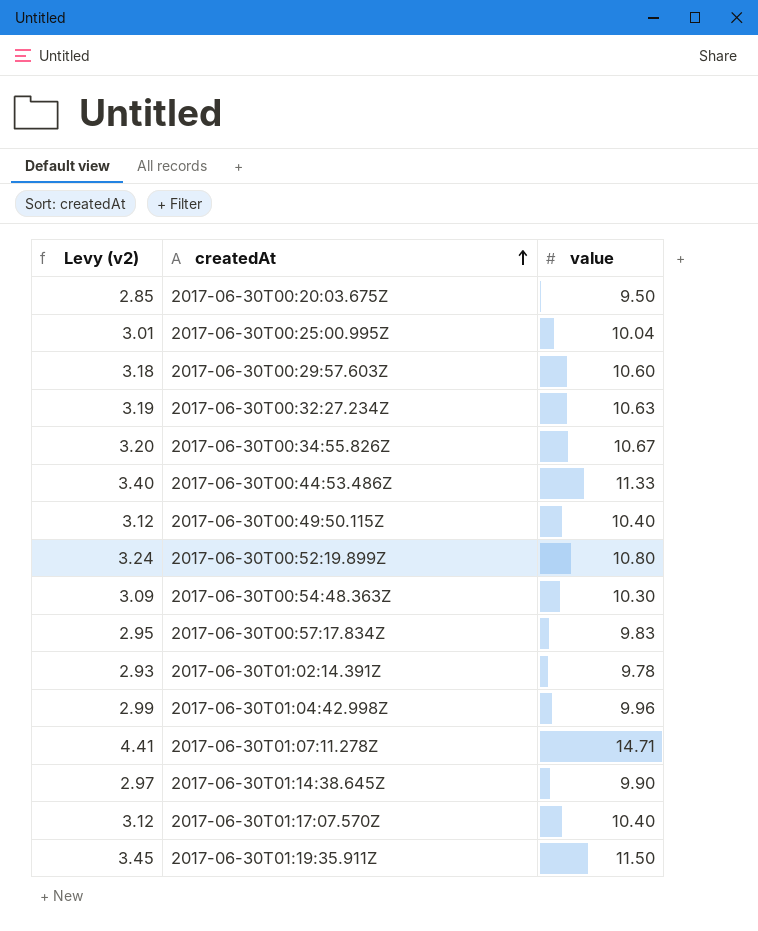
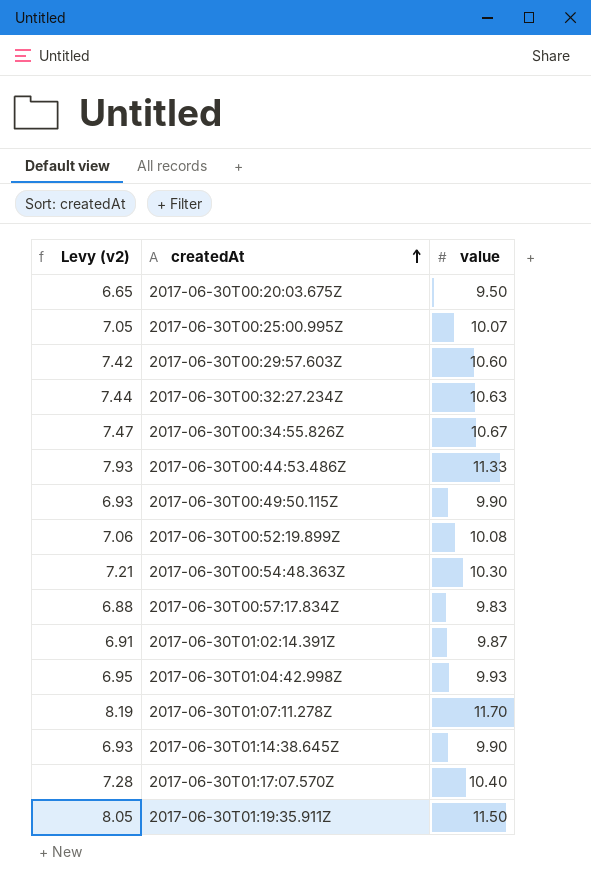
column Levy (v2) | formula: [value] * 0.3 -> [value] * 0.7
2017-06-30T00:25:00.995Z | value: 10.04 -> 10.07
2017-06-30T00:49:50.115Z | value: 10.40 -> 9.90
2017-06-30T00:52:19.899Z | value: 10.80 -> 10.08
2017-06-30T01:02:14.391Z | value: 9.78 -> 9.87
2017-06-30T01:04:42.998Z | value: 9.96 -> 9.93
2017-06-30T01:07:11.278Z | value: 14.71 -> 11.70

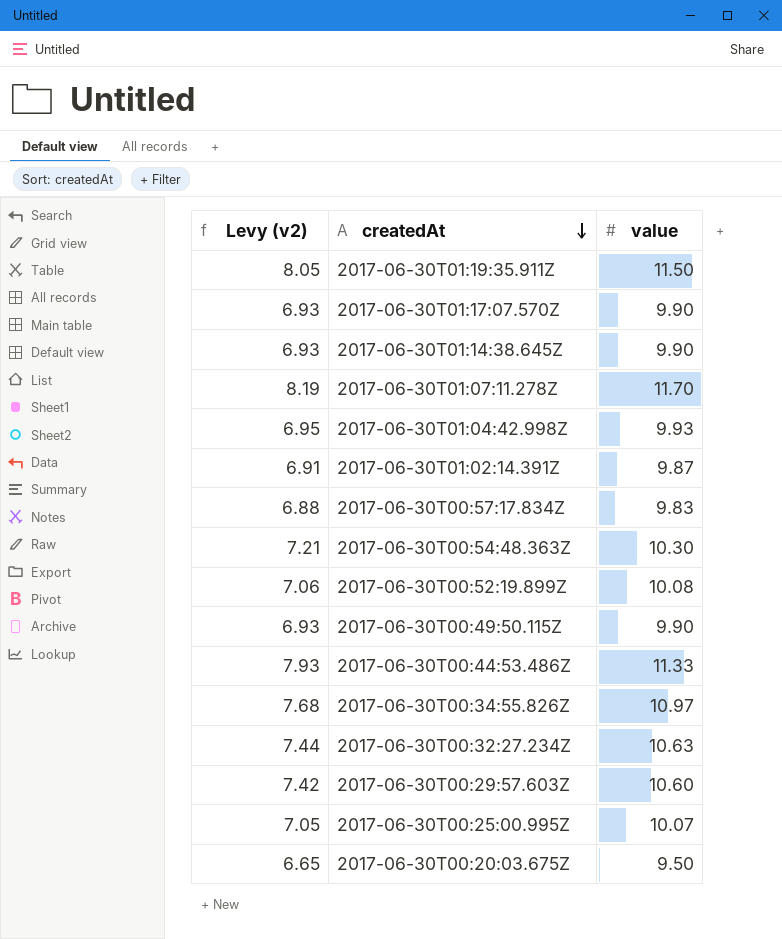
row order: createdAt ascending -> createdAt descending
2017-06-30T01:17:07.570Z | Levy (v2): 7.28 -> 6.93
2017-06-30T01:17:07.570Z | value: 10.40 -> 9.90
2017-06-30T00:34:55.826Z | Levy (v2): 7.47 -> 7.68
2017-06-30T00:34:55.826Z | value: 10.67 -> 10.97

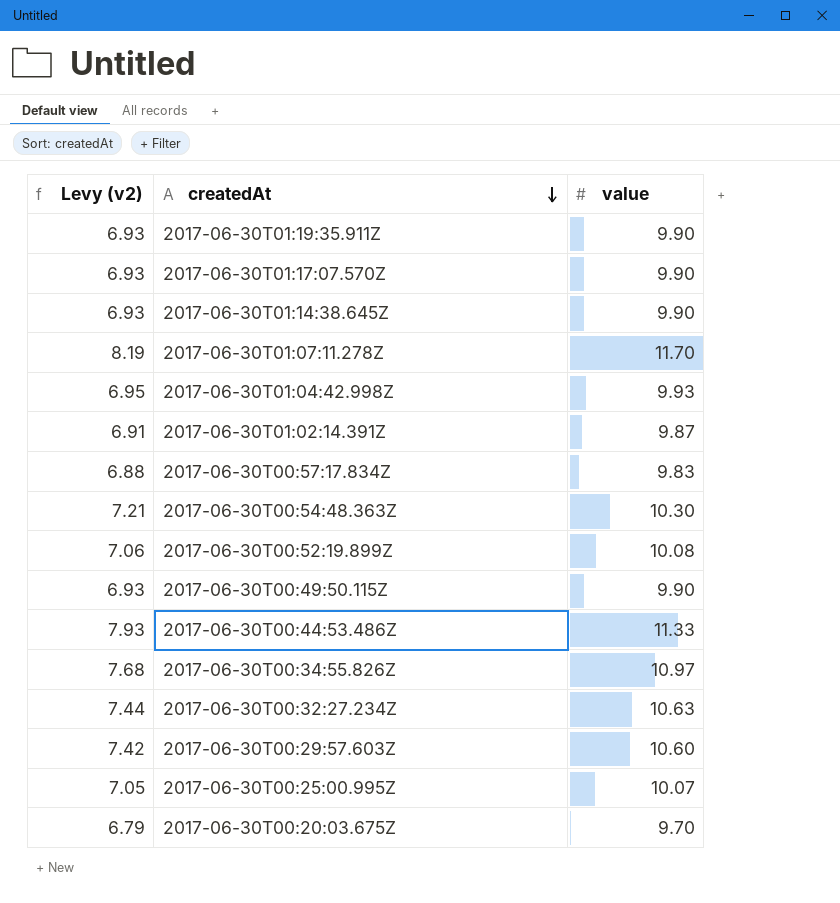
2017-06-30T01:19:35.911Z | Levy (v2): 8.05 -> 6.93
2017-06-30T01:19:35.911Z | value: 11.50 -> 9.90
2017-06-30T00:20:03.675Z | Levy (v2): 6.65 -> 6.79
2017-06-30T00:20:03.675Z | value: 9.50 -> 9.70

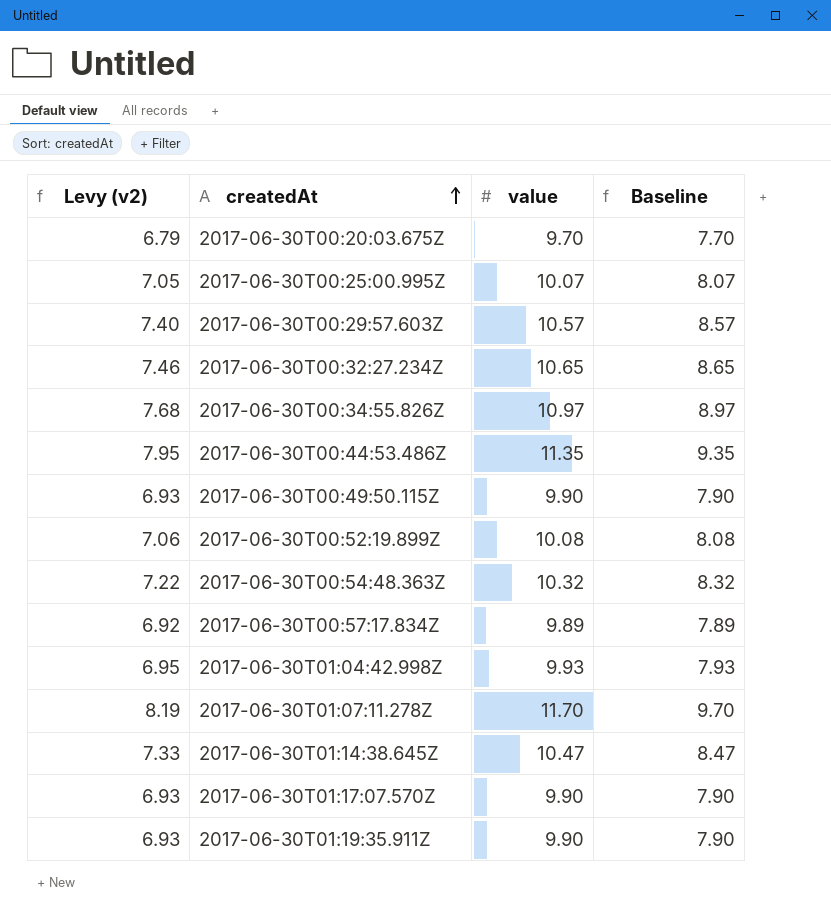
row order: createdAt descending -> createdAt ascending
column Baseline | formula: none -> [value] - 2
row 2017-06-30T01:02:14.391Z: 6.91 | 9.87 -> none
2017-06-30T00:29:57.603Z | Levy (v2): 7.42 -> 7.40
2017-06-30T00:29:57.603Z | value: 10.60 -> 10.57
2017-06-30T00:32:27.234Z | Levy (v2): 7.44 -> 7.46
2017-06-30T00:32:27.234Z | value: 10.63 -> 10.65
2017-06-30T00:44:53.486Z | Levy (v2): 7.93 -> 7.95
2017-06-30T00:44:53.486Z | value: 11.33 -> 11.35
2017-06-30T00:54:48.363Z | Levy (v2): 7.21 -> 7.22
2017-06-30T00:54:48.363Z | value: 10.30 -> 10.32
2017-06-30T00:57:17.834Z | Levy (v2): 6.88 -> 6.92
2017-06-30T00:57:17.834Z | value: 9.83 -> 9.89
2017-06-30T01:14:38.645Z | Levy (v2): 6.93 -> 7.33
2017-06-30T01:14:38.645Z | value: 9.90 -> 10.47

